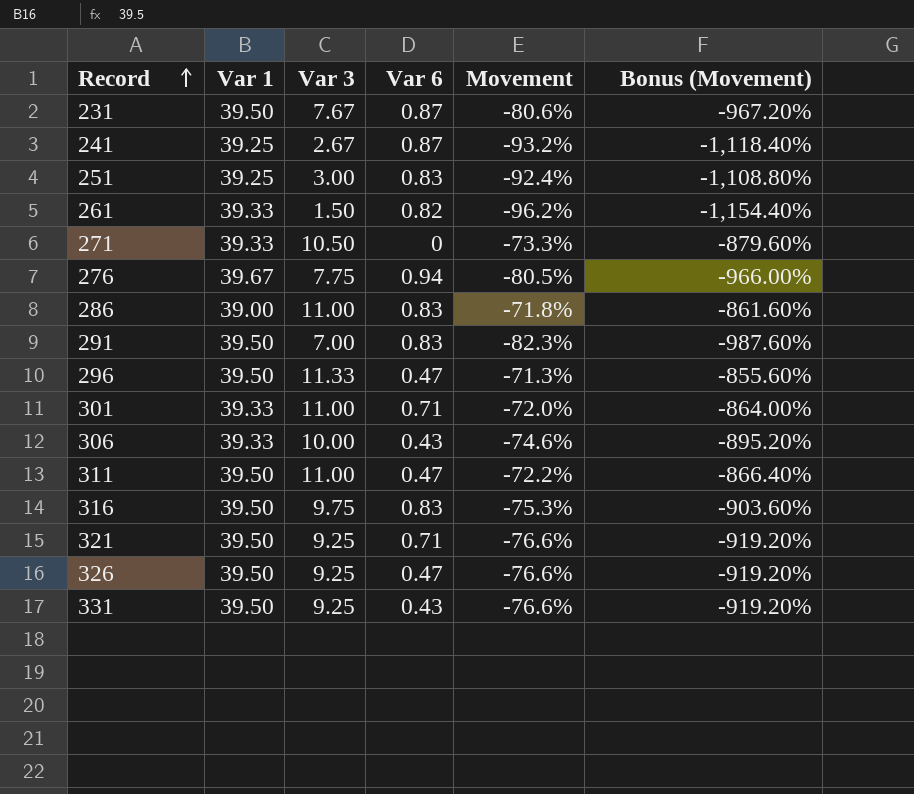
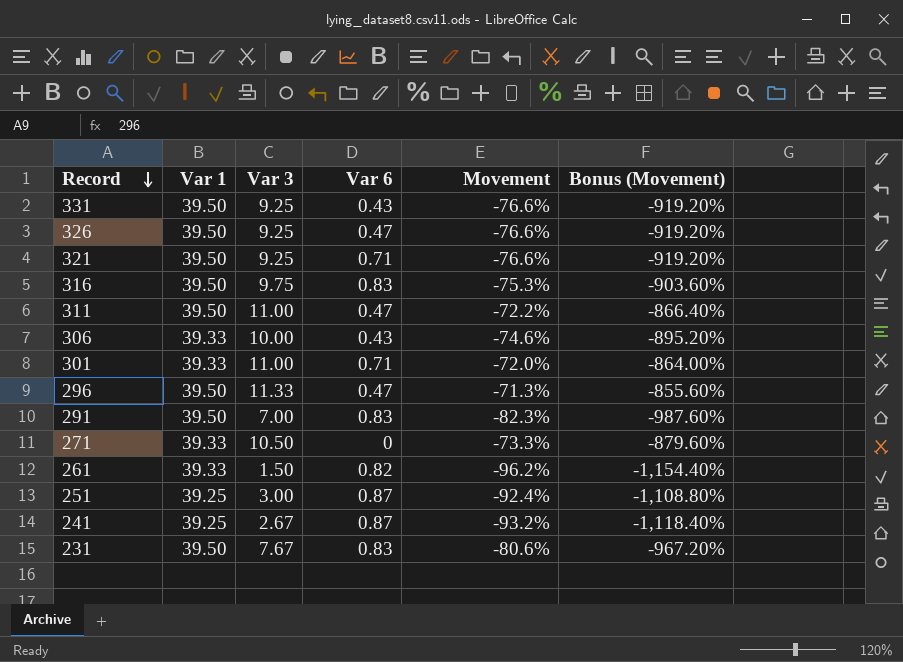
row order: Record ascending -> Record descending
row 276: 39.67 | 7.75 | 0.94 | -80.5% | -966.00% -> none
row 286: 39.00 | 11.00 | 0.83 | -71.8% | -861.60% -> none
251 | Var 6: 0.83 -> 0.87
231 | Var 6: 0.87 -> 0.83

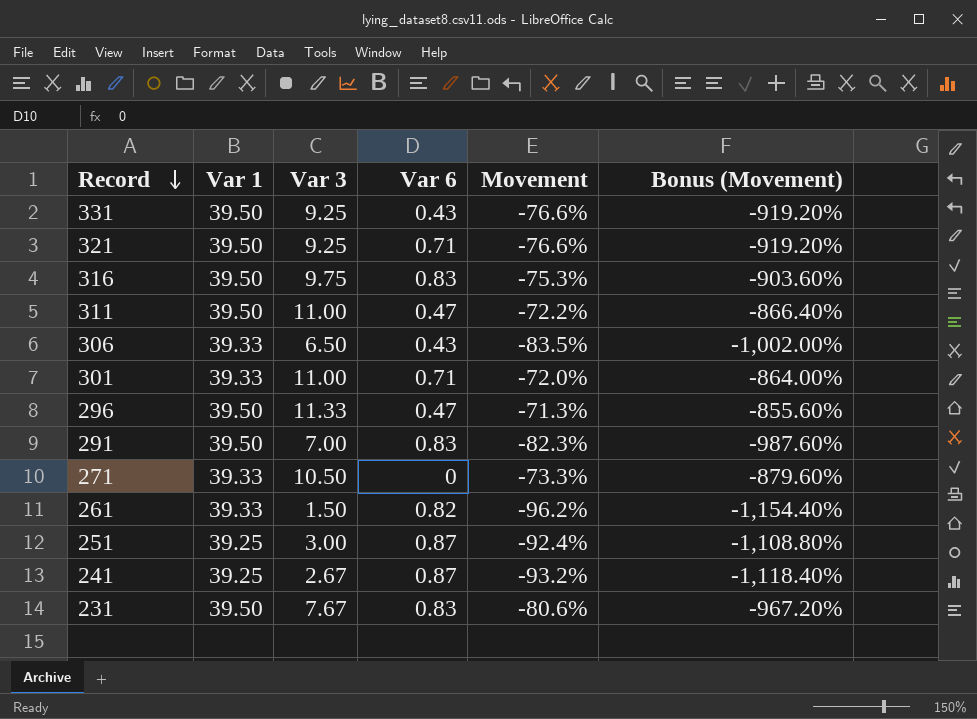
row 326: 39.50 | 9.25 | 0.47 | -76.6% | -919.20% -> none
306 | Var 3: 10.00 -> 6.50
306 | Movement: -74.6% -> -83.5%
306 | Bonus (Movement): -895.20% -> -1,002.00%

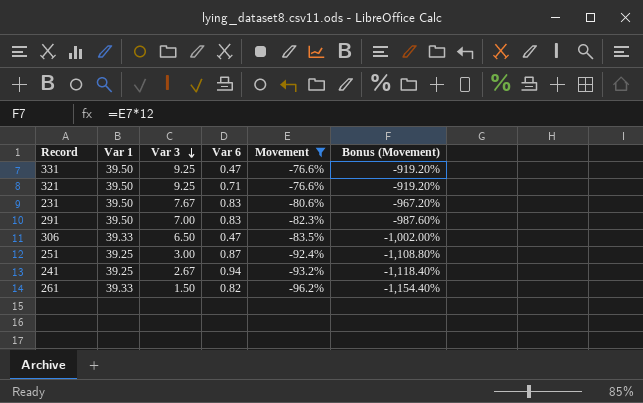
filter: none -> Movement <= -76.6%
row order: Record descending -> Var 3 descending
331 | Var 6: 0.43 -> 0.47
306 | Var 6: 0.43 -> 0.47
241 | Var 6: 0.87 -> 0.94

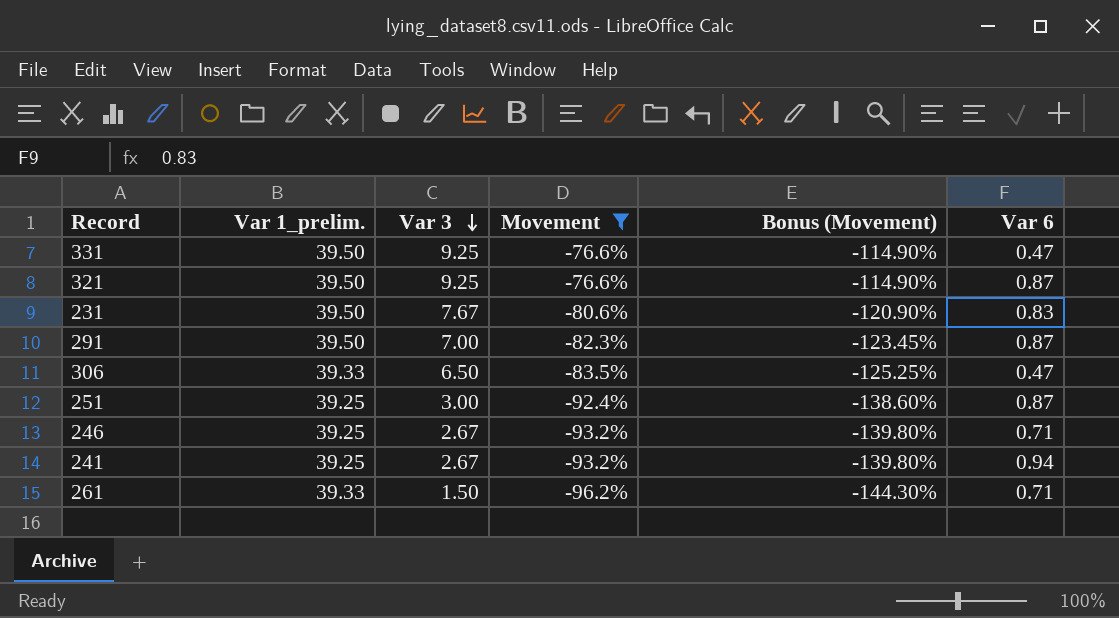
column name: Var 1 -> Var 1_prelim.
column Bonus (Movement) | formula: [Movement] * 12 -> [Movement] * 1.5
column Var 6 | position: 4 -> 6
321 | Var 6: 0.71 -> 0.87
291 | Var 6: 0.83 -> 0.87
row 246: none -> 39.25 | 2.67 | -93.2% | -139.80% | 0.71
261 | Var 6: 0.82 -> 0.71

